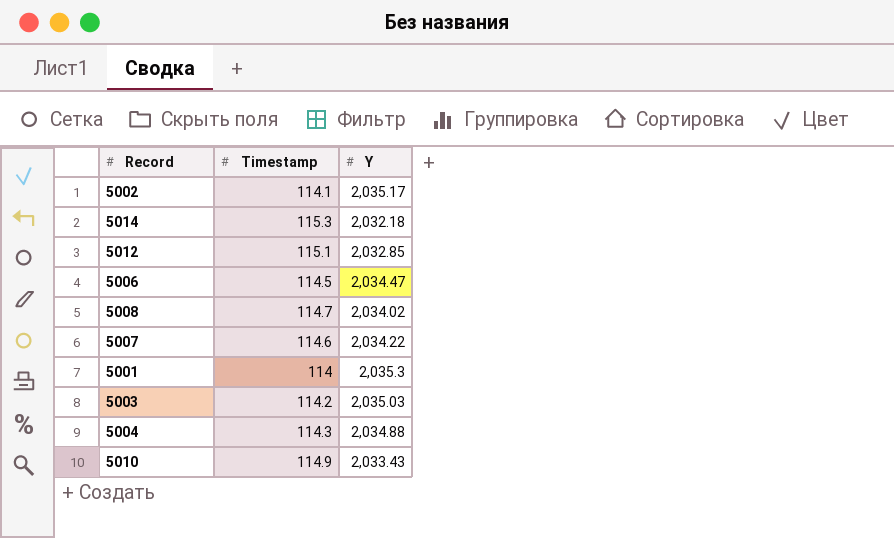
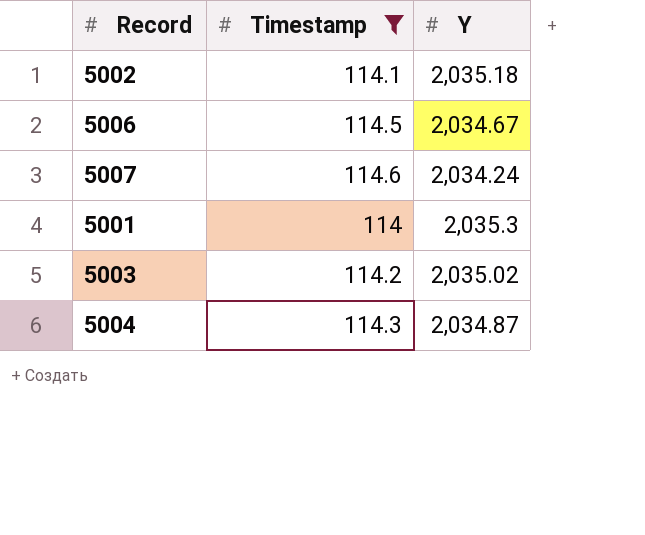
filter: none -> Timestamp <= 114.6
5002 | Y: 2,035.17 -> 2,035.18
5006 | Y: 2,034.47 -> 2,034.67
5007 | Y: 2,034.22 -> 2,034.24
5003 | Y: 2,035.03 -> 2,035.02
5004 | Y: 2,034.88 -> 2,034.87

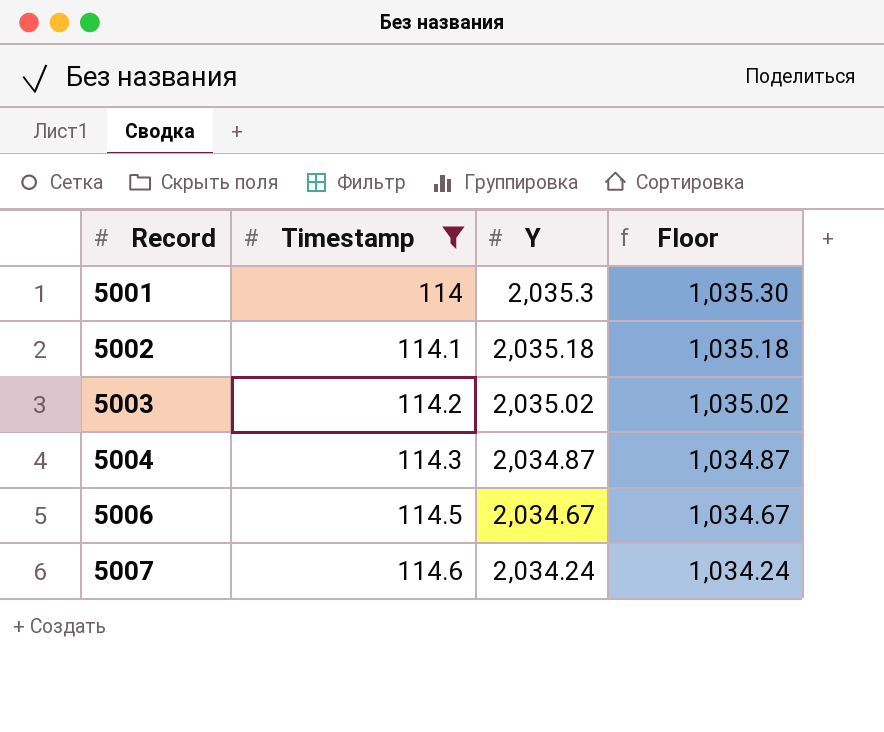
row order: none -> Record ascending
column Floor | formula: none -> [Y] - 1000

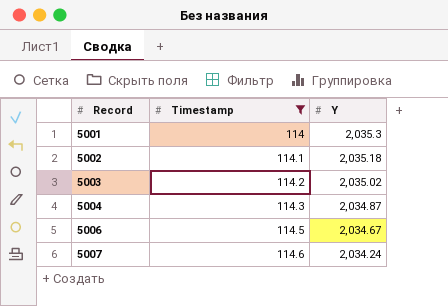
column Floor | formula: [Y] - 1000 -> none

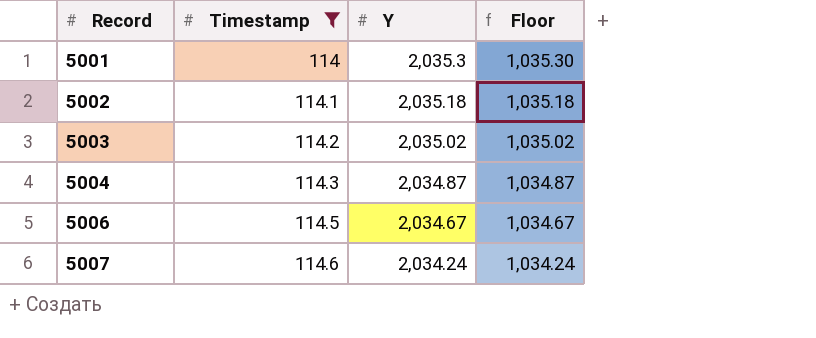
column Floor | formula: none -> [Y] - 1000

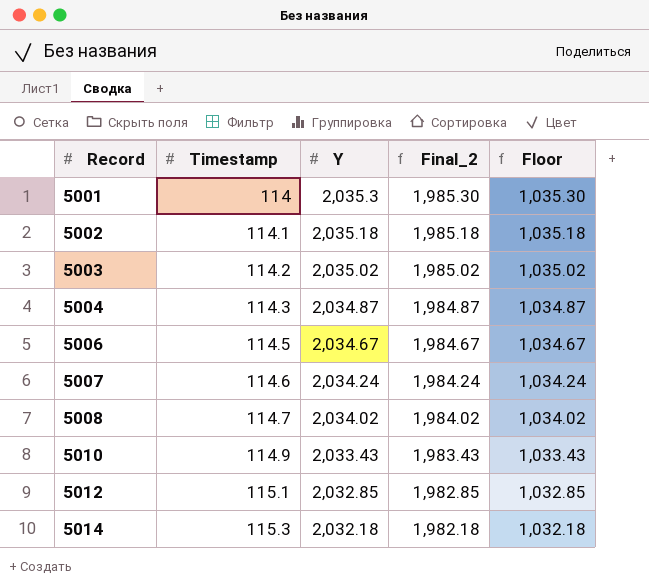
filter: Timestamp <= 114.6 -> none
column Final_2 | formula: none -> [Y] - 50

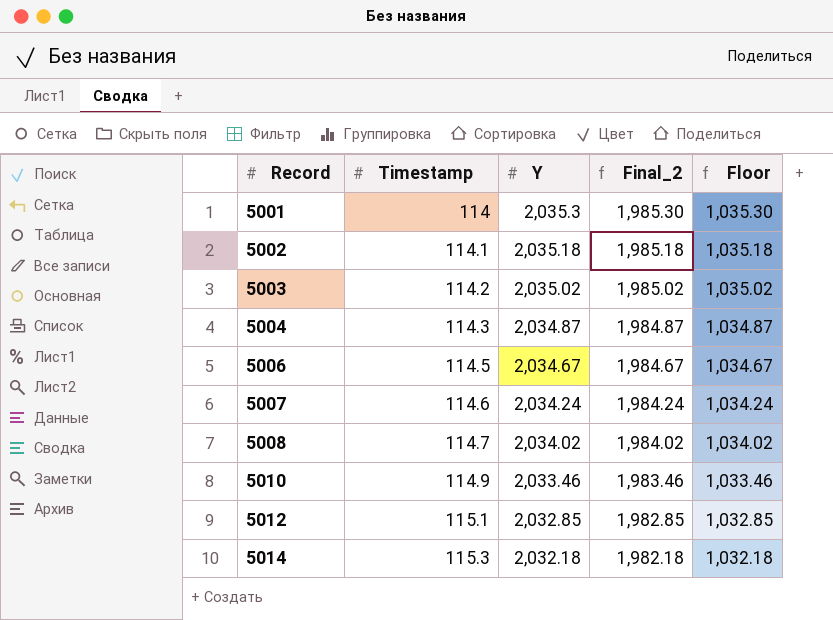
5010 | Y: 2,033.43 -> 2,033.46
5010 | Final_2: 1,983.43 -> 1,983.46
5010 | Floor: 1,033.43 -> 1,033.46

